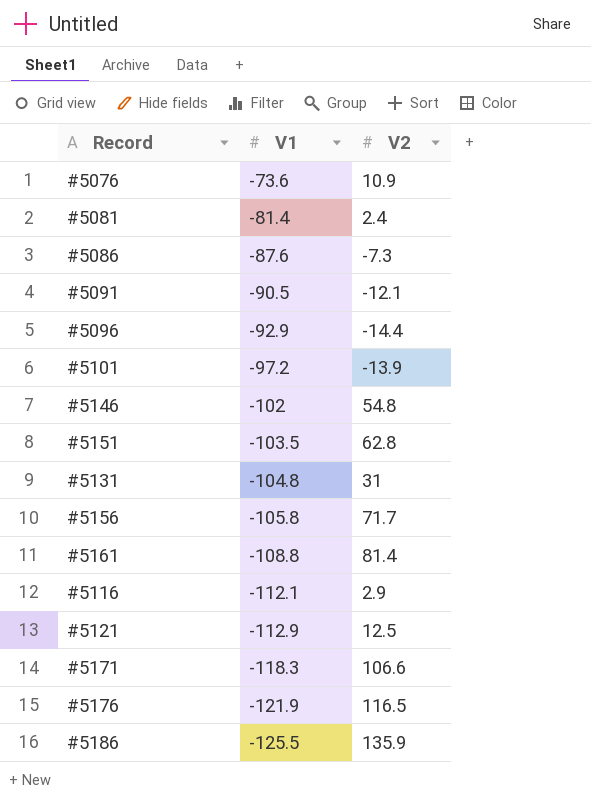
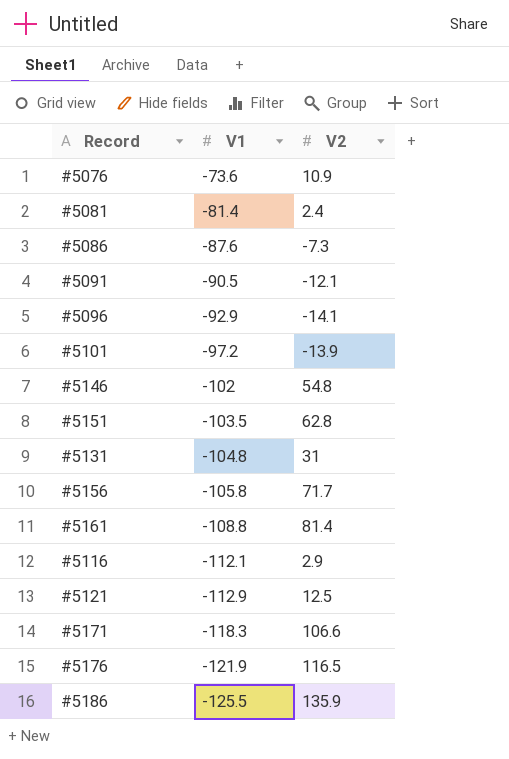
#5096 | V2: -14.4 -> -14.1

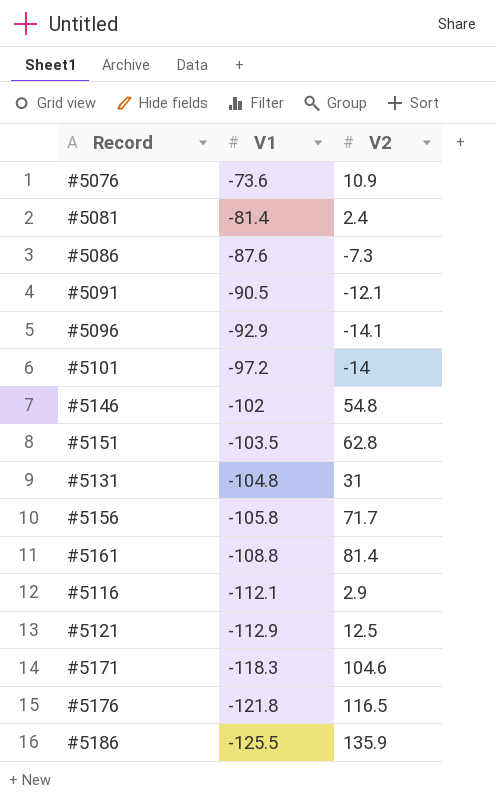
#5101 | V2: -13.9 -> -14
#5171 | V2: 106.6 -> 104.6
#5176 | V1: -121.9 -> -121.8

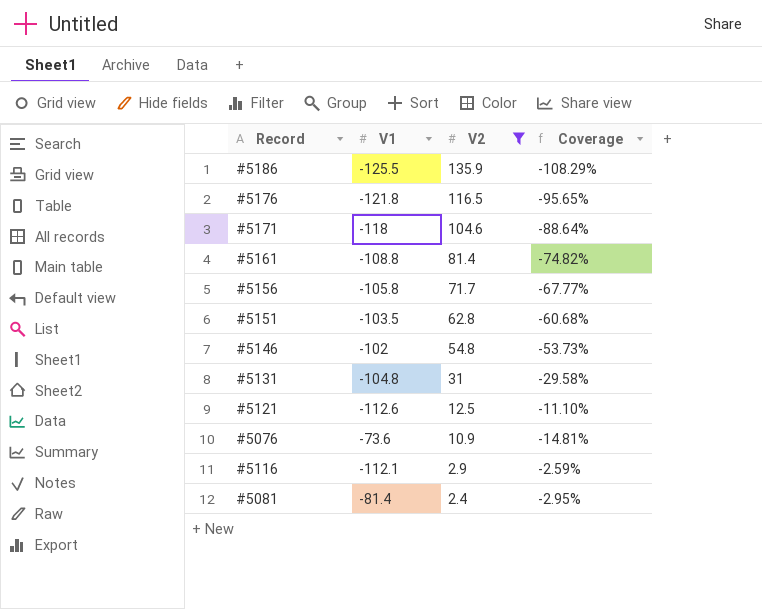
filter: none -> V2 >= 2.4
row order: V1 descending -> V2 descending
column Coverage | formula: none -> [V2] / [V1]
#5171 | V1: -118.3 -> -118
#5121 | V1: -112.9 -> -112.6

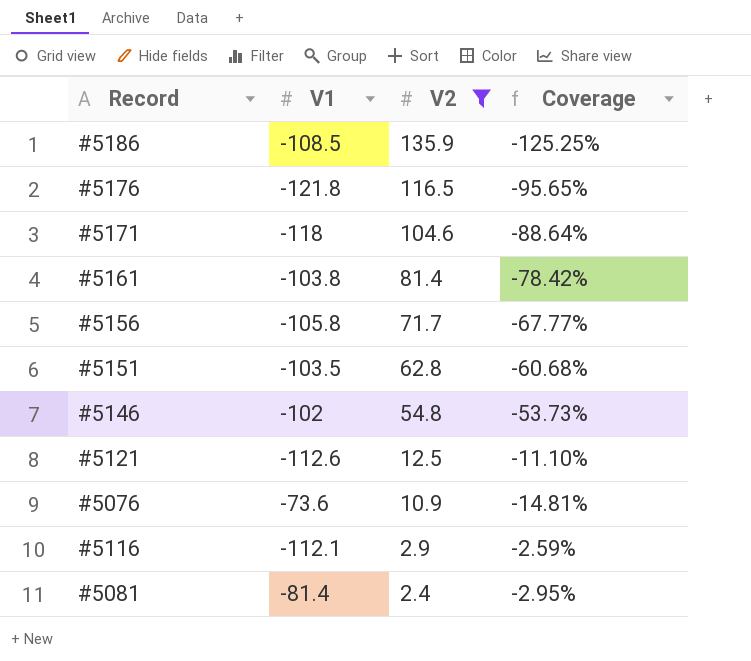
row #5131: -104.8 | 31 | -29.58% -> none
#5186 | V1: -125.5 -> -108.5
#5186 | Coverage: -108.29% -> -125.25%
#5161 | V1: -108.8 -> -103.8
#5161 | Coverage: -74.82% -> -78.42%

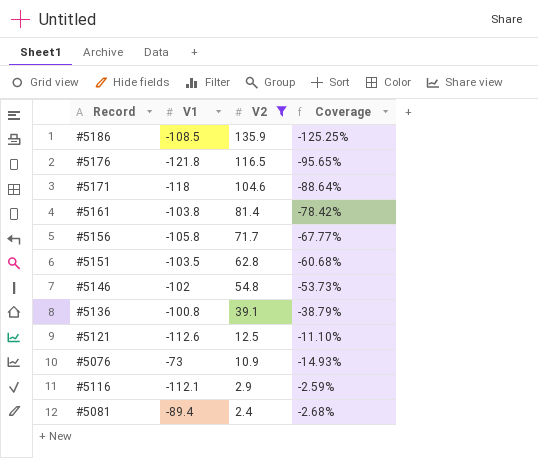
row #5136: none -> -100.8 | 39.1 | -38.79%
#5076 | V1: -73.6 -> -73
#5076 | Coverage: -14.81% -> -14.93%
#5081 | V1: -81.4 -> -89.4
#5081 | Coverage: -2.95% -> -2.68%

